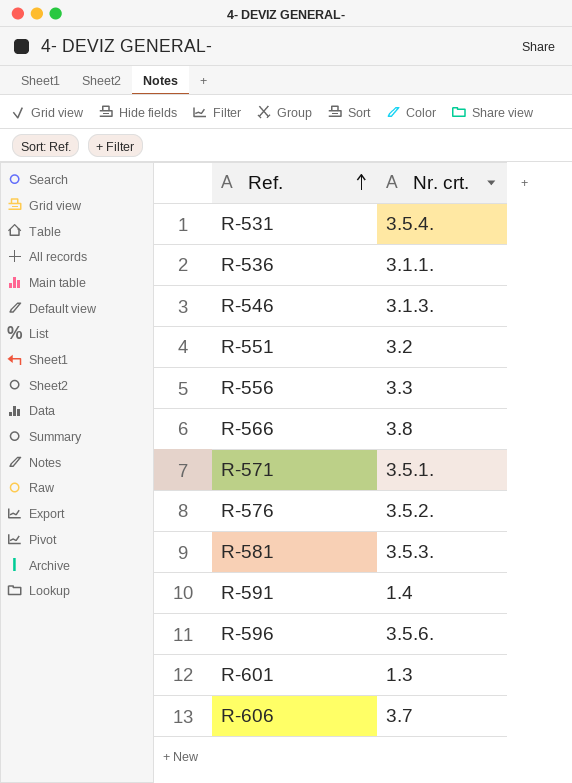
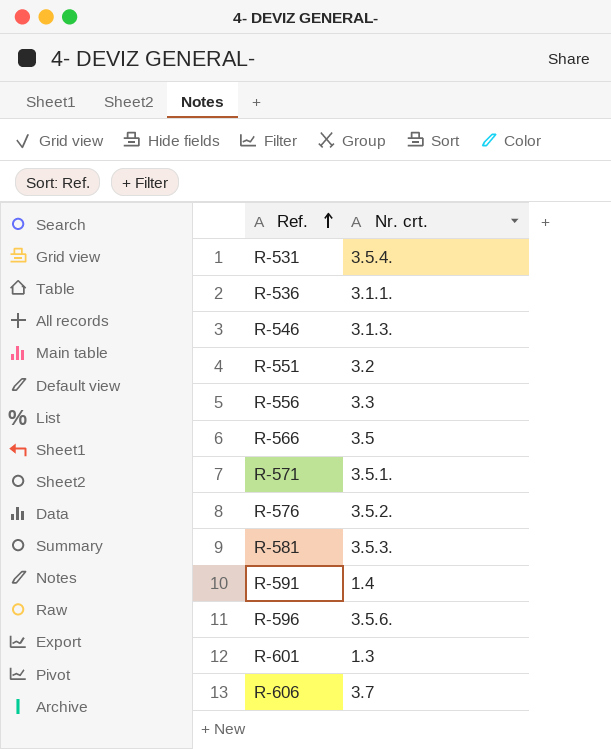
R-566 | Nr. crt.: 3.8 -> 3.5

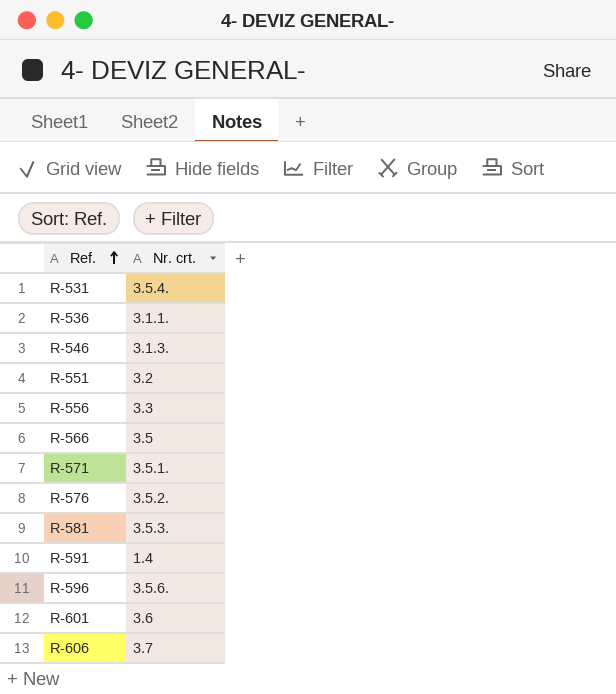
R-601 | Nr. crt.: 1.3 -> 3.6

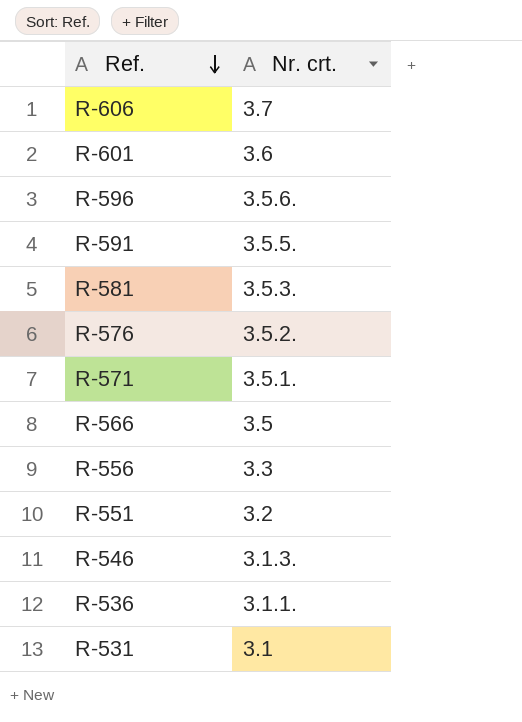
row order: Ref. ascending -> Ref. descending
R-591 | Nr. crt.: 1.4 -> 3.5.5.
R-531 | Nr. crt.: 3.5.4. -> 3.1

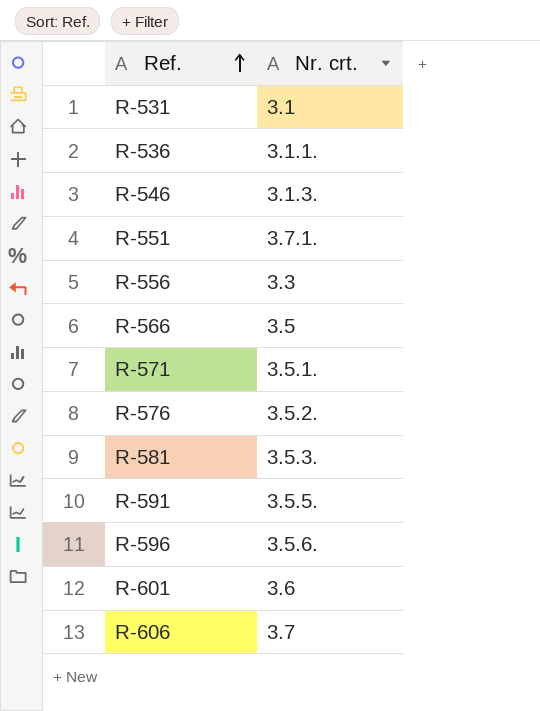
row order: Ref. descending -> Ref. ascending
R-551 | Nr. crt.: 3.2 -> 3.7.1.

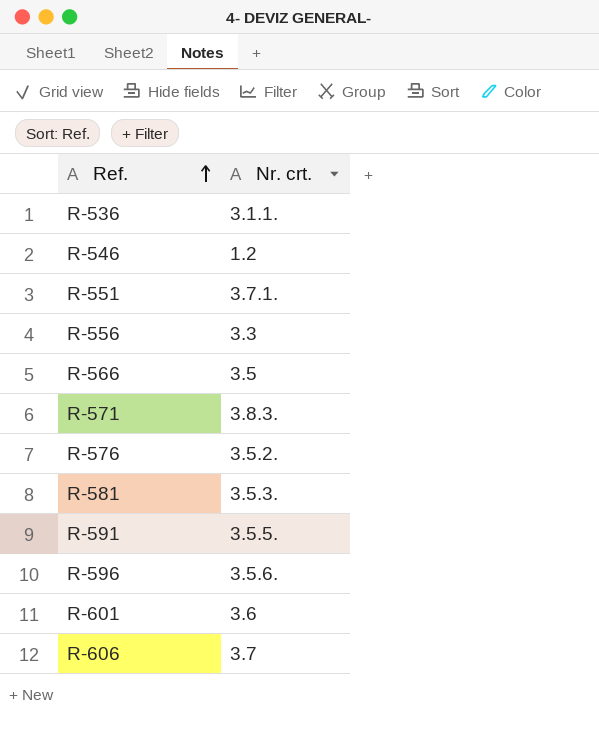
row R-531: 3.1 -> none
R-546 | Nr. crt.: 3.1.3. -> 1.2
R-571 | Nr. crt.: 3.5.1. -> 3.8.3.

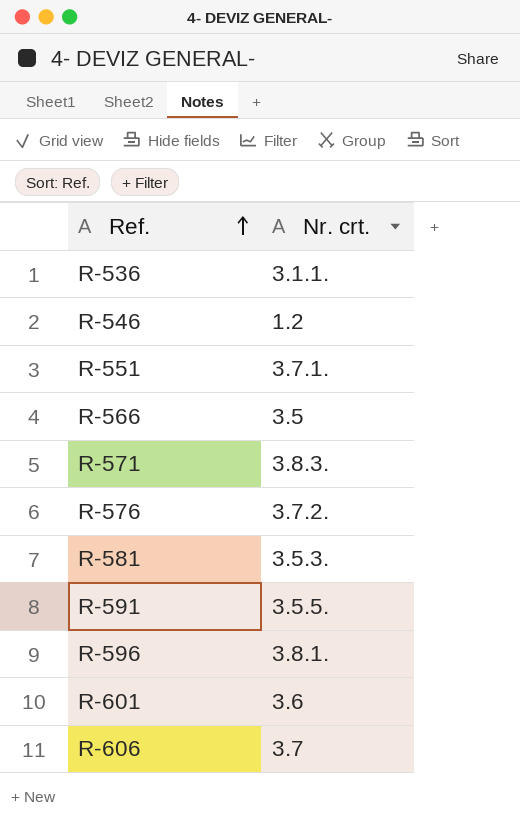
row R-556: 3.3 -> none
R-576 | Nr. crt.: 3.5.2. -> 3.7.2.
R-596 | Nr. crt.: 3.5.6. -> 3.8.1.

